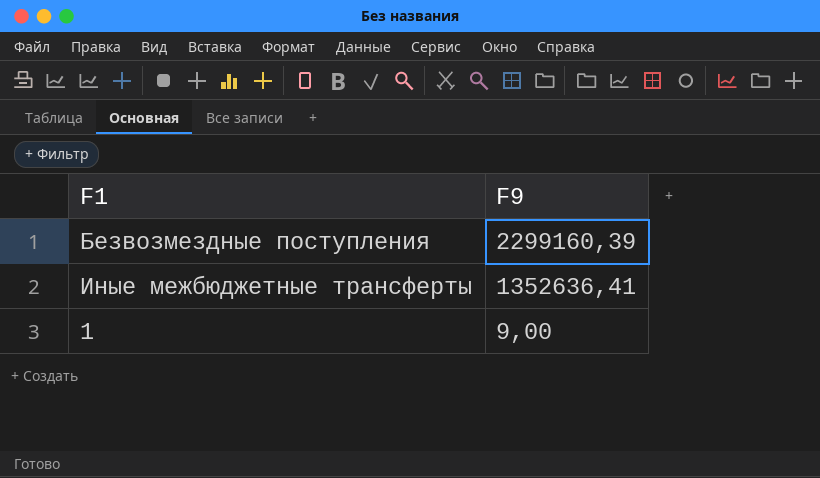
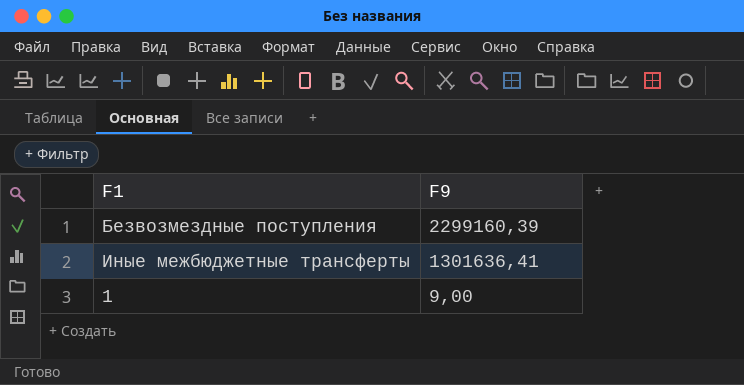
Иные межбюджетные трансферты | F9: 1352636,41 -> 1301636,41

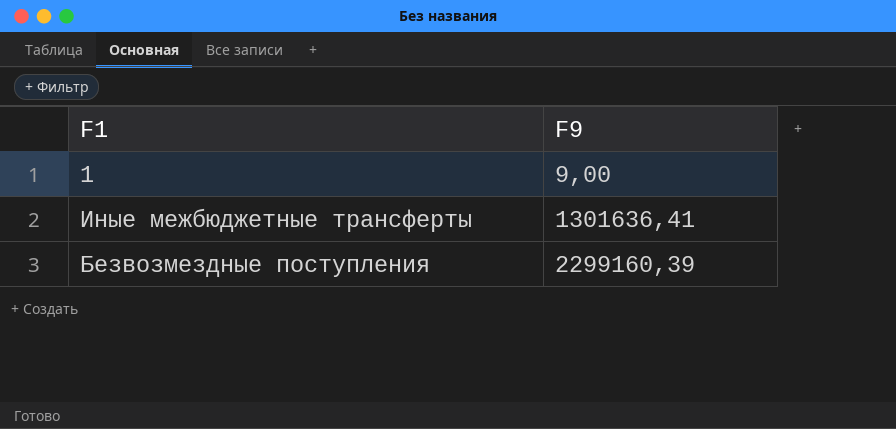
row order: F9 descending -> F9 ascending

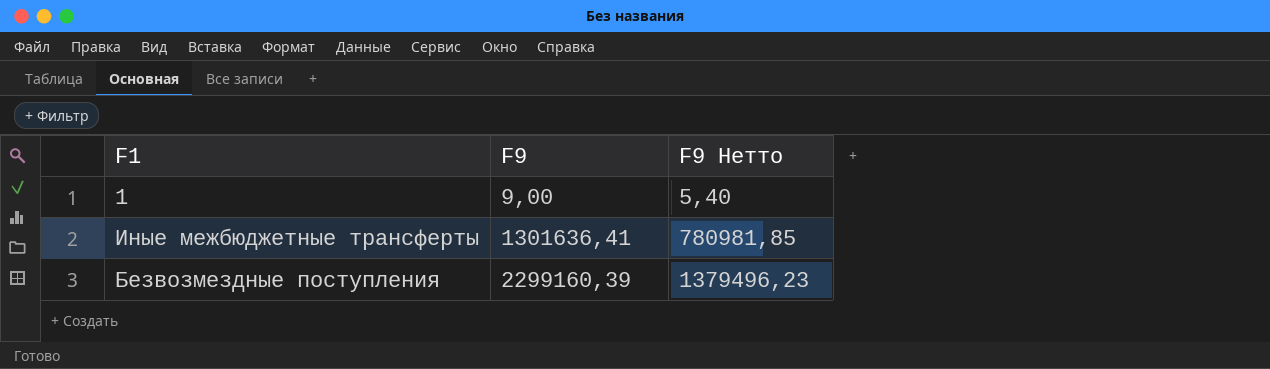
column F9 Нетто | formula: none -> [F9] * 0,6

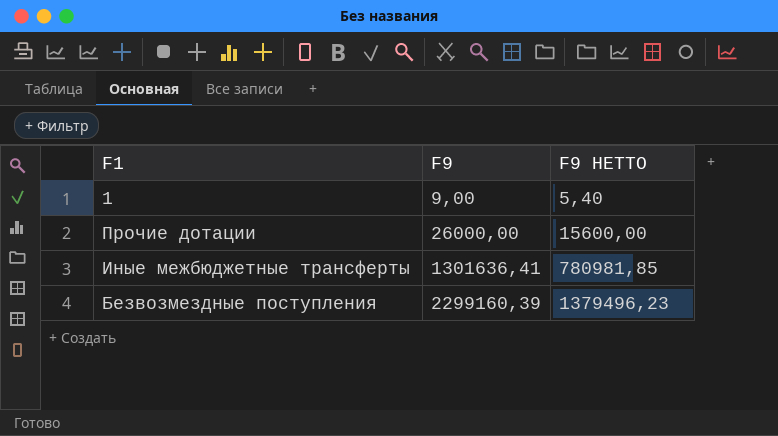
column name: F9 Нетто -> F9 НЕТТО
row Прочие дотации: none -> 26000,00 | 15600,00

